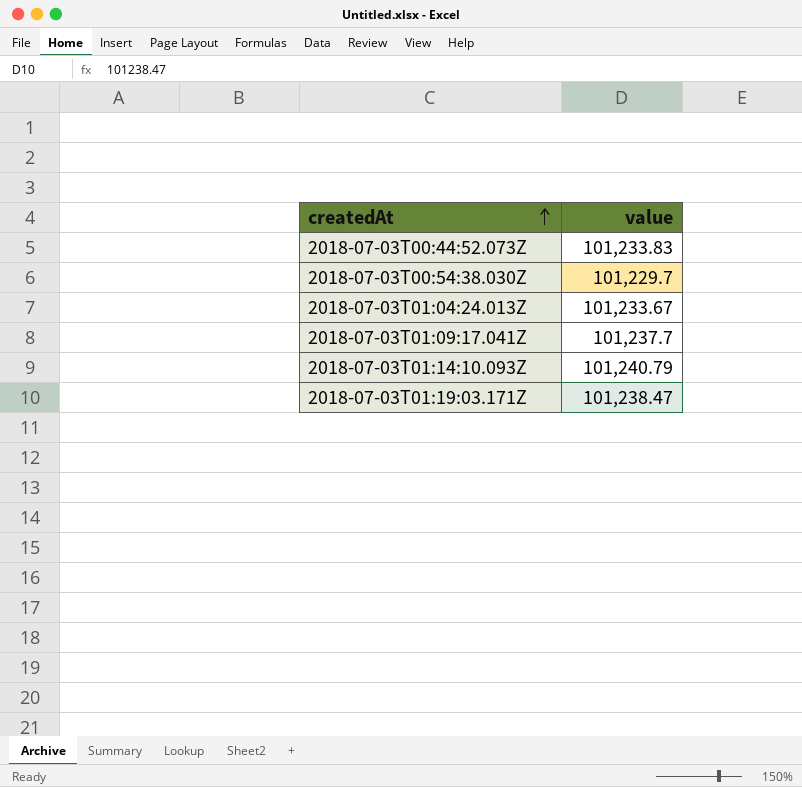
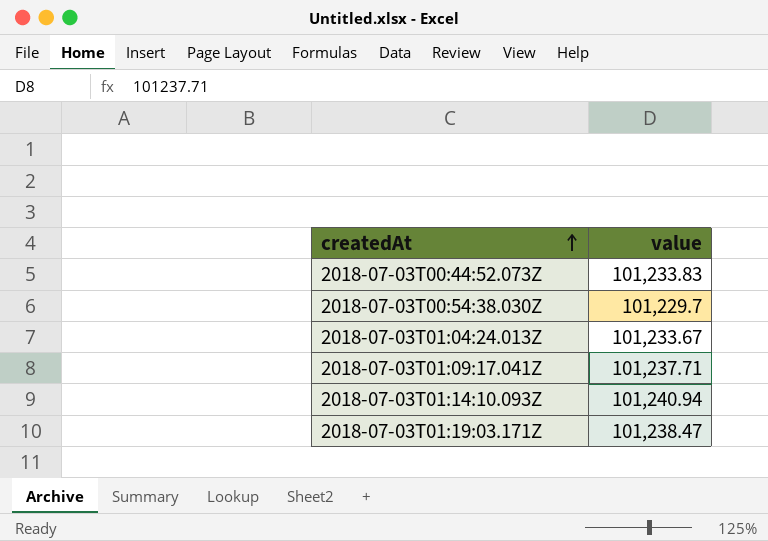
2018-07-03T01:09:17.041Z | value: 101,237.7 -> 101,237.71
2018-07-03T01:14:10.093Z | value: 101,240.79 -> 101,240.94

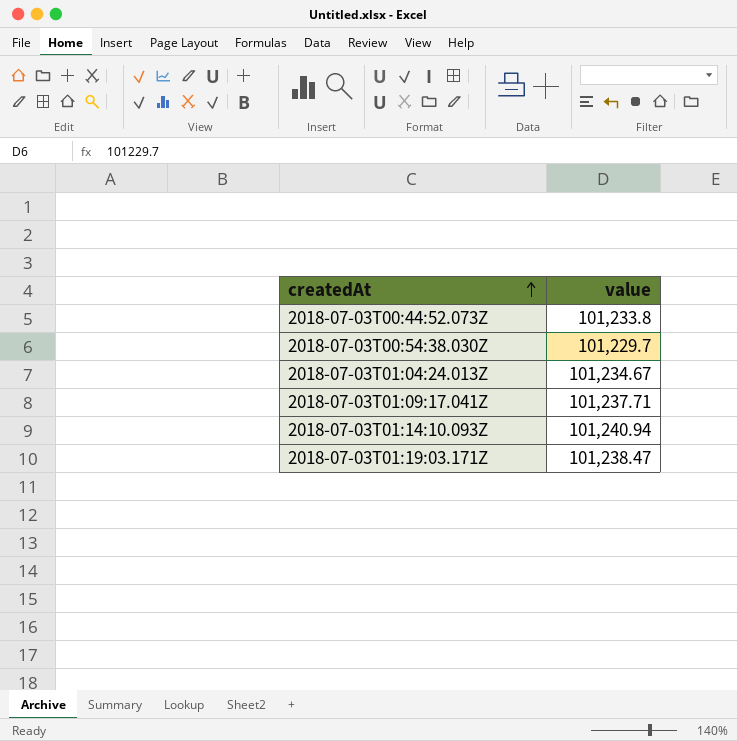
2018-07-03T00:44:52.073Z | value: 101,233.83 -> 101,233.8
2018-07-03T01:04:24.013Z | value: 101,233.67 -> 101,234.67

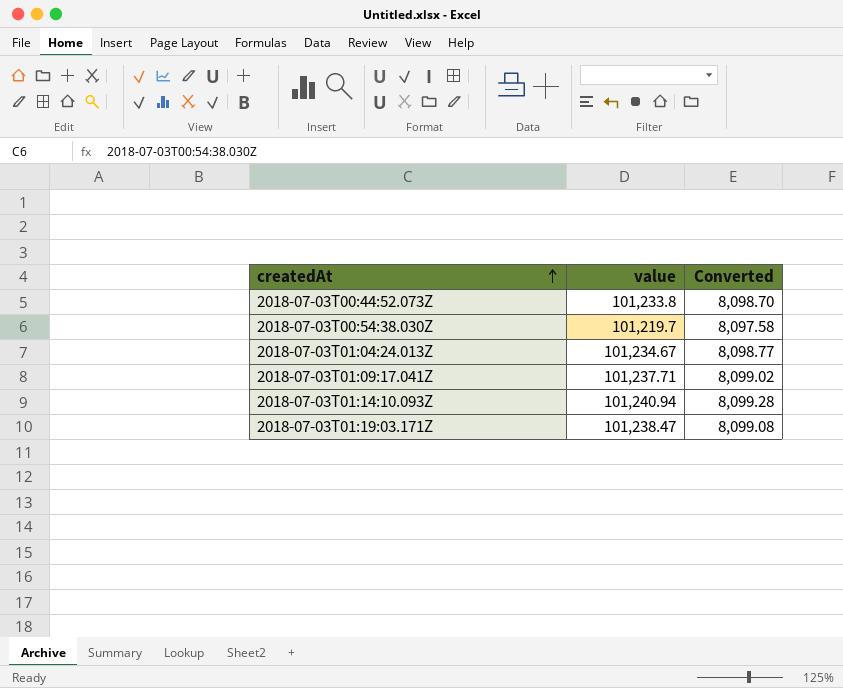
column Converted | formula: none -> [value] * 0.08
2018-07-03T00:54:38.030Z | value: 101,229.7 -> 101,219.7

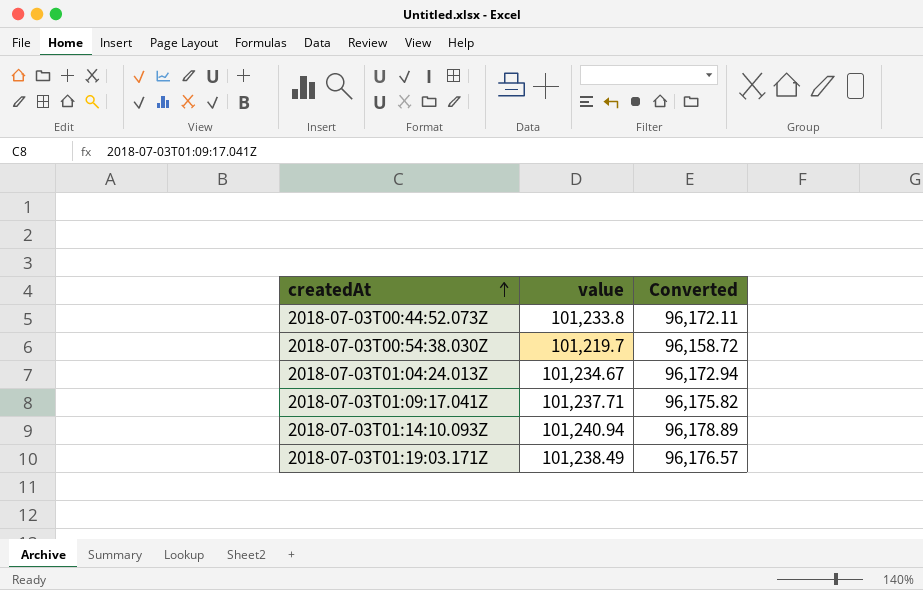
column Converted | formula: [value] * 0.08 -> [value] * 0.95
2018-07-03T01:19:03.171Z | value: 101,238.47 -> 101,238.49

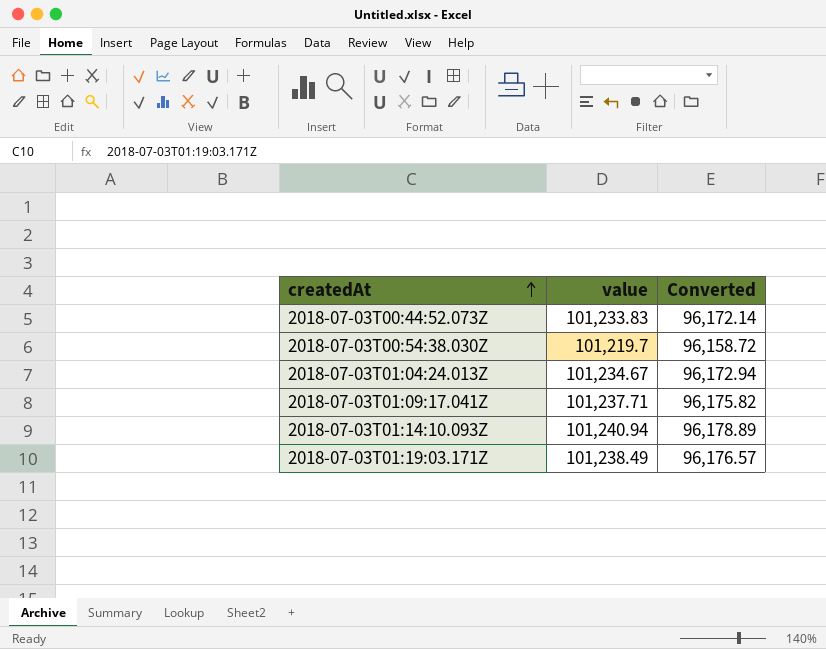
2018-07-03T00:44:52.073Z | value: 101,233.8 -> 101,233.83
2018-07-03T00:44:52.073Z | Converted: 96,172.11 -> 96,172.14

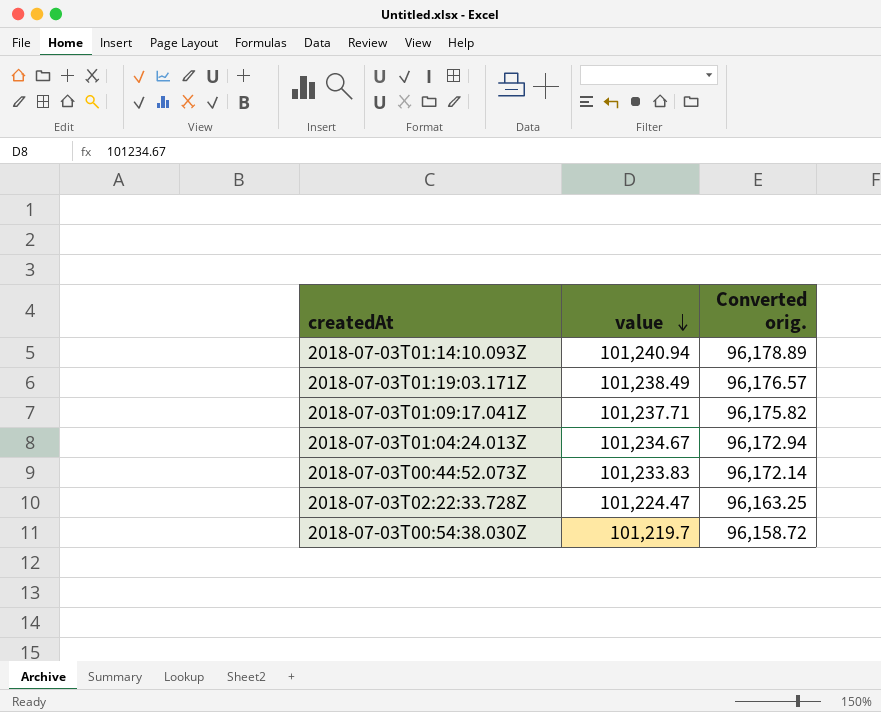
row order: createdAt ascending -> value descending
column name: Converted -> Converted orig.
row 2018-07-03T02:22:33.728Z: none -> 101,224.47 | 96,163.25

